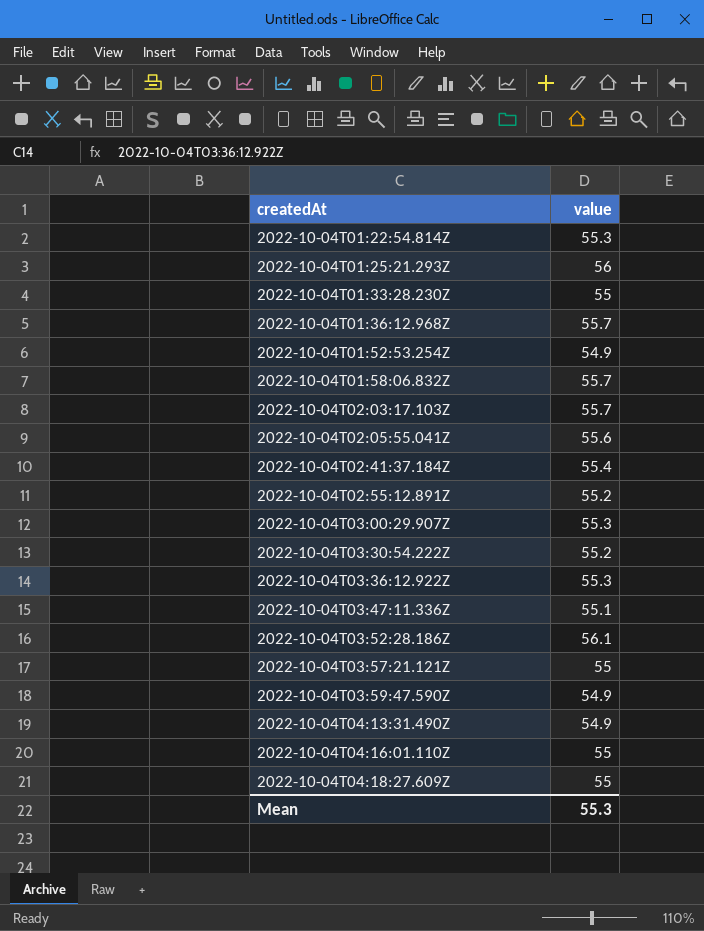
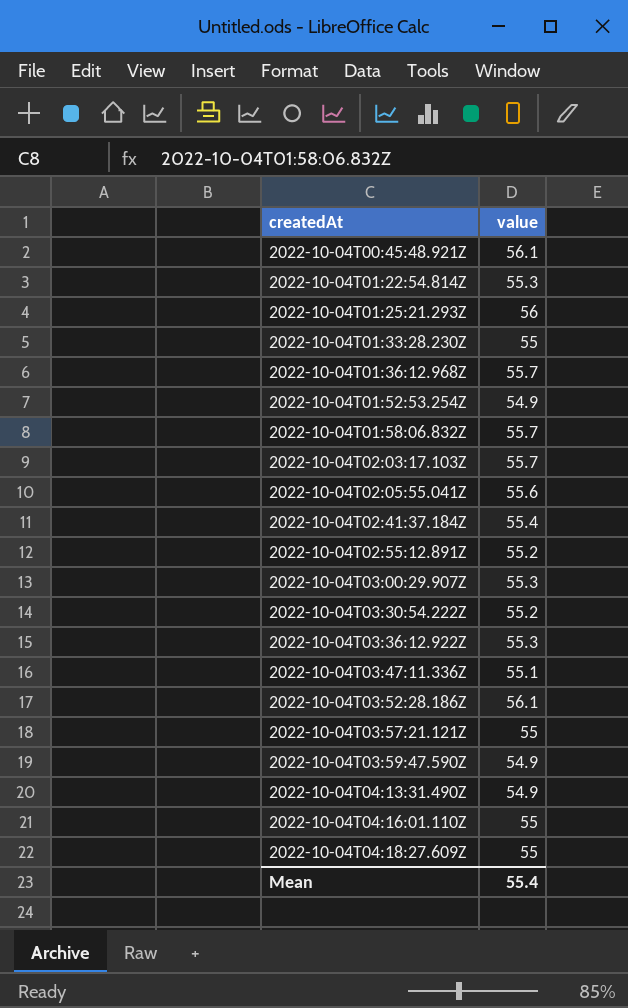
row 2022-10-04T00:45:48.921Z: none -> 56.1
Mean | value: 55.3 -> 55.4

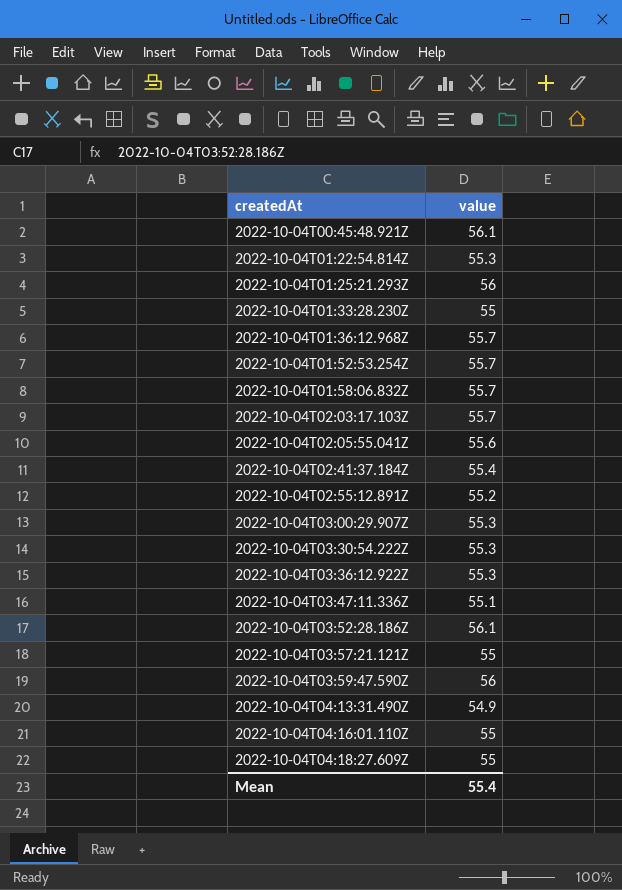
2022-10-04T01:52:53.254Z | value: 54.9 -> 55.7
2022-10-04T03:30:54.222Z | value: 55.2 -> 55.3
2022-10-04T03:59:47.590Z | value: 54.9 -> 56

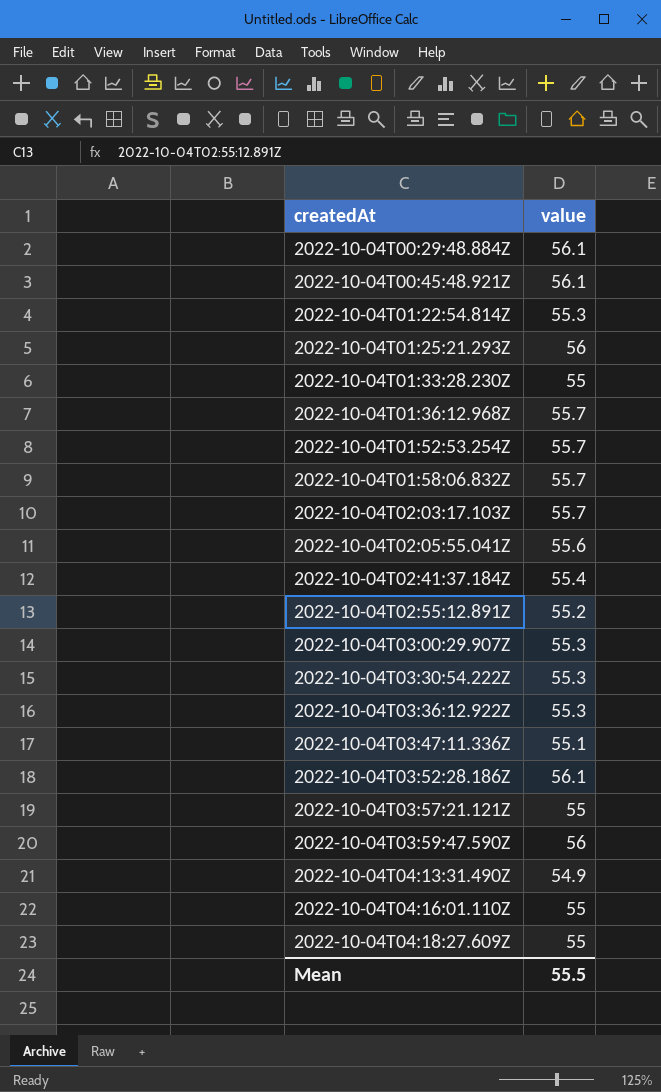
row 2022-10-04T00:29:48.884Z: none -> 56.1
Mean | value: 55.4 -> 55.5

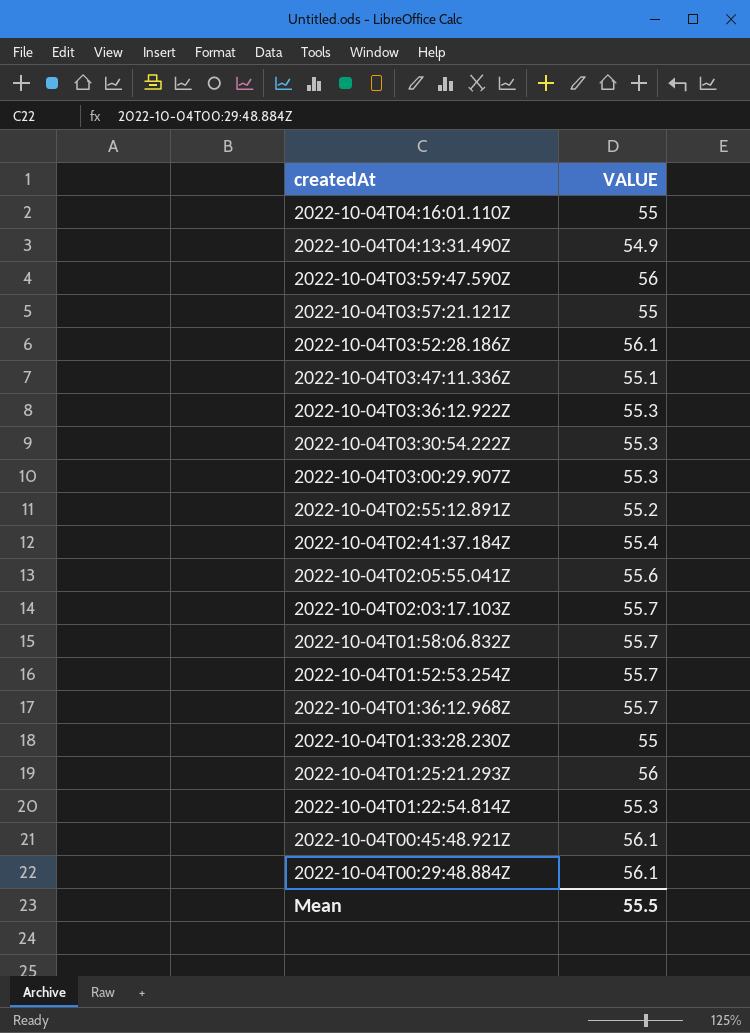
row order: createdAt ascending -> createdAt descending
column name: value -> VALUE
row 2022-10-04T04:18:27.609Z: 55 -> none

